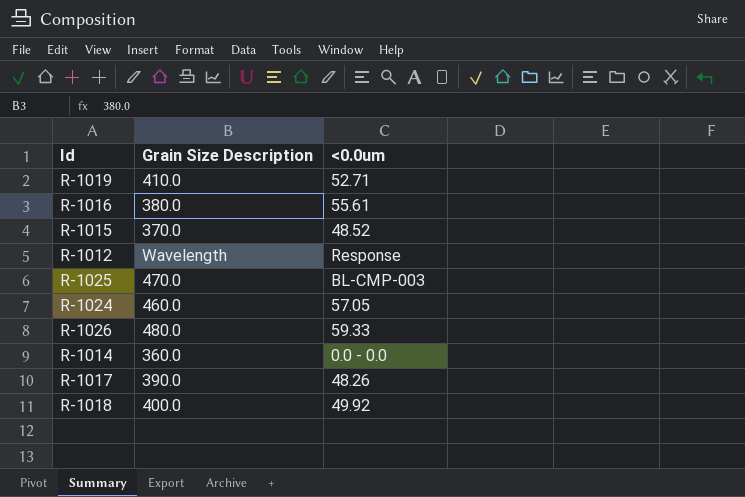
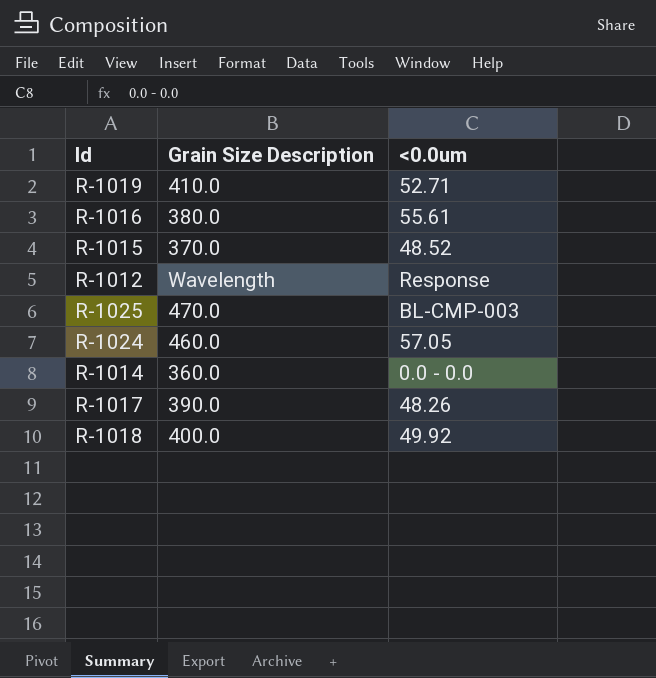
row R-1026: 480.0 | 59.33 -> none

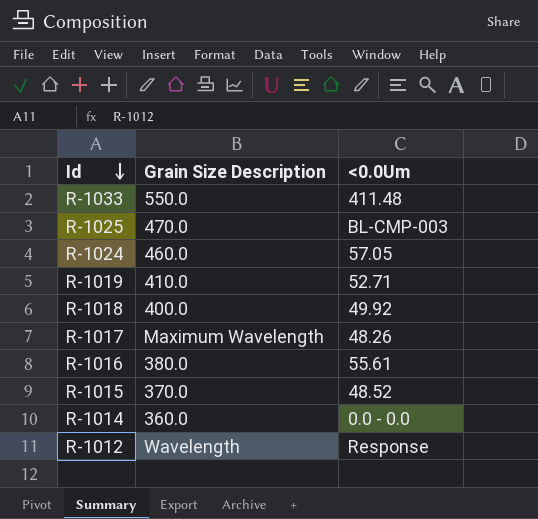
row order: none -> Id descending
column name: <0.0um -> <0.0Um
row R-1033: none -> 550.0 | 411.48
R-1017 | Grain Size Description: 390.0 -> Maximum Wavelength

